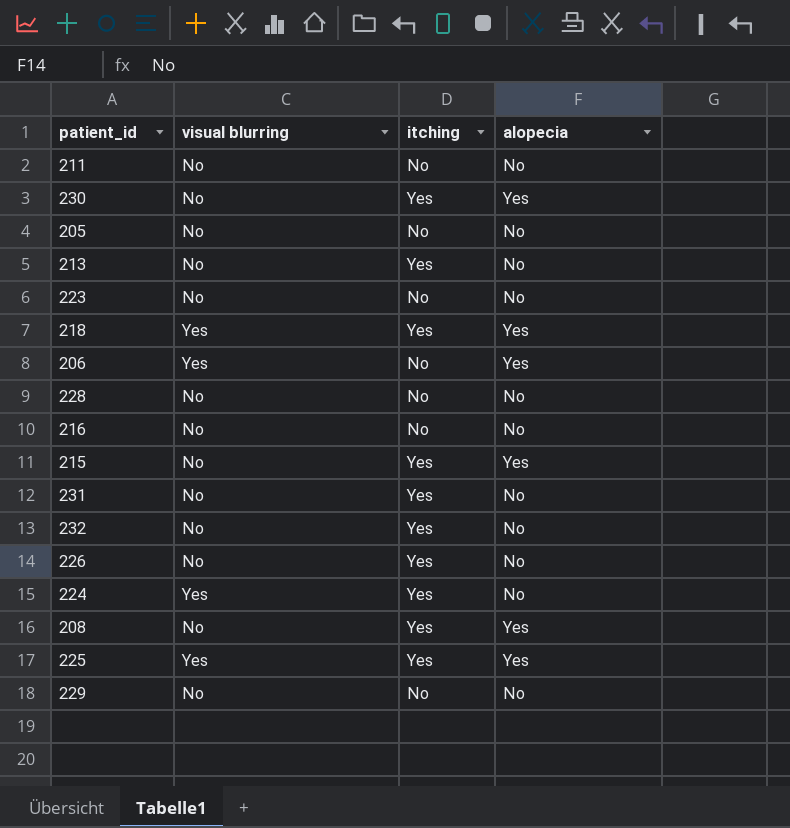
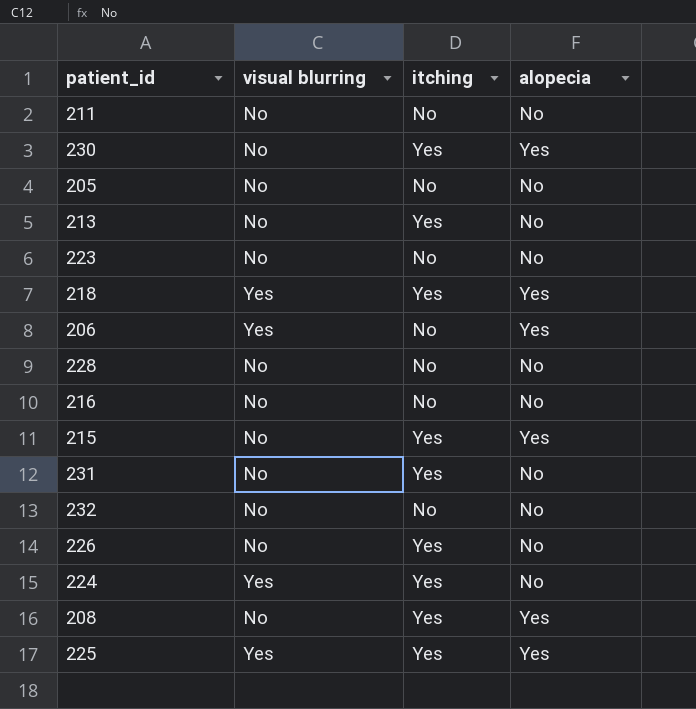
row 229: No | No | No -> none
232 | itching: Yes -> No

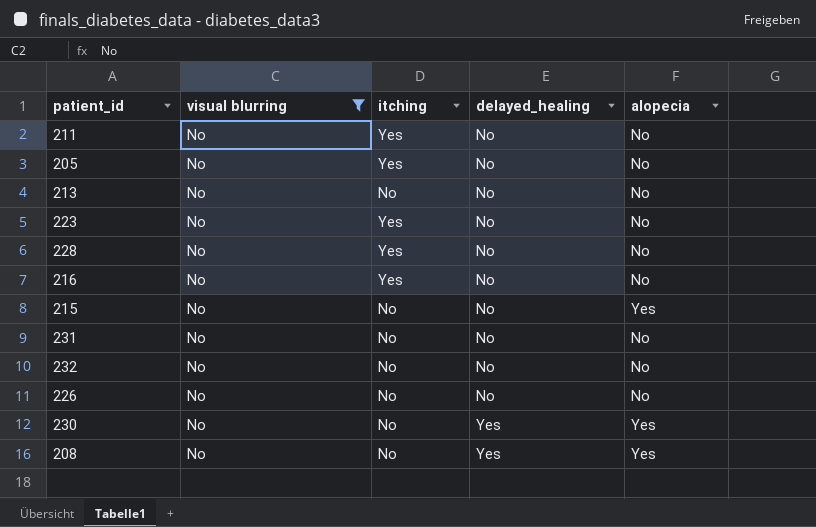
filter: none -> visual blurring = No
row order: none -> delayed_healing ascending
column delayed_healing | position: none -> 4
211 | itching: No -> Yes
205 | itching: No -> Yes
213 | itching: Yes -> No
223 | itching: No -> Yes
228 | itching: No -> Yes
216 | itching: No -> Yes
215 | itching: Yes -> No
231 | itching: Yes -> No
226 | itching: Yes -> No
230 | itching: Yes -> No
208 | itching: Yes -> No

